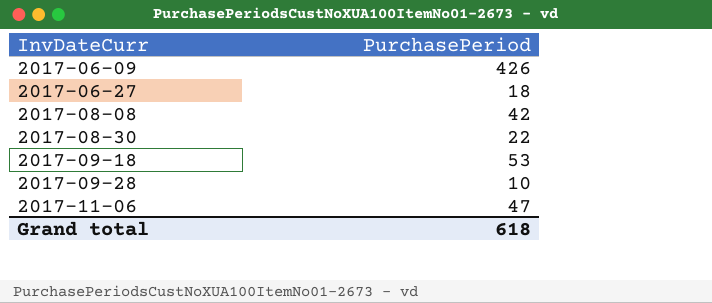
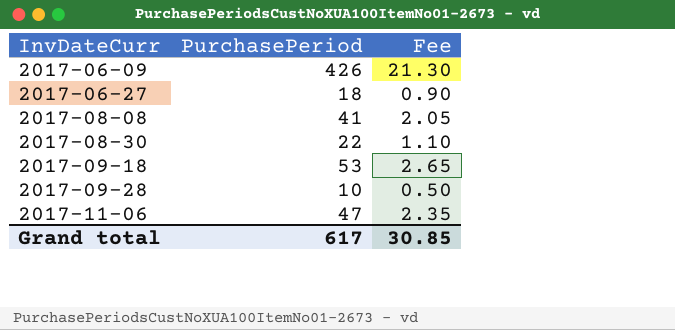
column Fee | formula: none -> [PurchasePeriod] * 0.05
2017-08-08 | PurchasePeriod: 42 -> 41
Grand total | PurchasePeriod: 618 -> 617

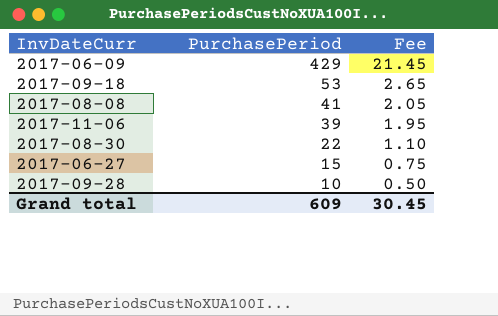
row order: InvDateCurr ascending -> PurchasePeriod descending
2017-06-09 | PurchasePeriod: 426 -> 429
2017-06-09 | Fee: 21.30 -> 21.45
2017-11-06 | PurchasePeriod: 47 -> 39
2017-11-06 | Fee: 2.35 -> 1.95
2017-06-27 | PurchasePeriod: 18 -> 15
2017-06-27 | Fee: 0.90 -> 0.75
Grand total | PurchasePeriod: 617 -> 609
Grand total | Fee: 30.85 -> 30.45

